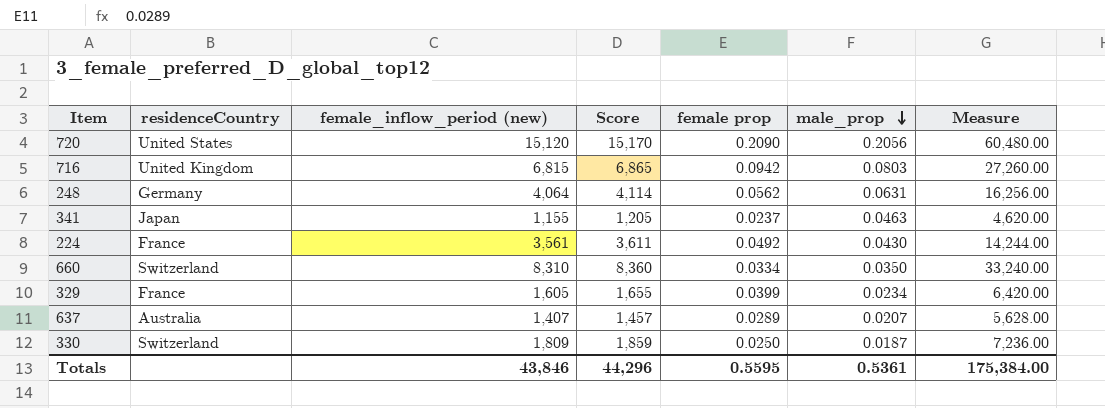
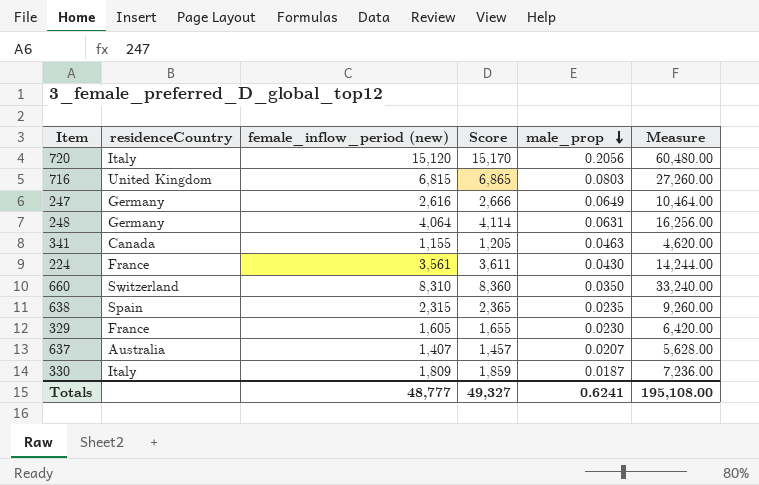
column female prop | position: 5 -> none
720 | residenceCountry: United States -> Italy
row 247: none -> Germany | 2,616 | 2,666 | 0.0649 | 10,464.00
341 | residenceCountry: Japan -> Canada
row 638: none -> Spain | 2,315 | 2,365 | 0.0235 | 9,260.00
329 | male_prop: 0.0234 -> 0.0230
330 | residenceCountry: Switzerland -> Italy
Totals | female_inflow_period (new): 43,846 -> 48,777
Totals | Score: 44,296 -> 49,327
Totals | male_prop: 0.5361 -> 0.6241
Totals | Measure: 175,384.00 -> 195,108.00

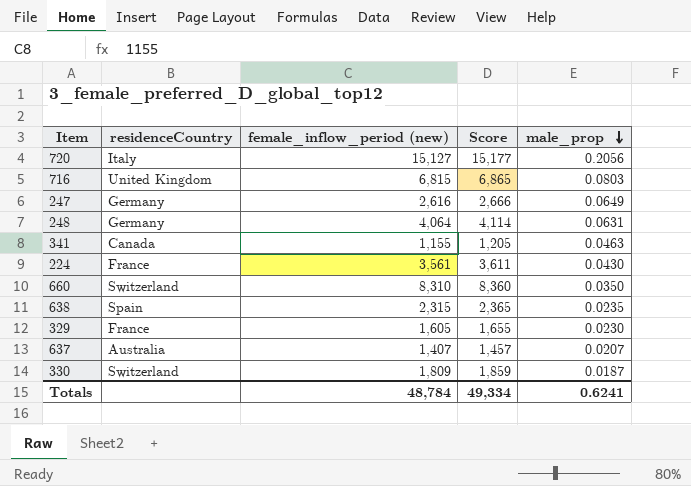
column Measure | formula: [female_inflow_period (new)] * 4 -> none
720 | female_inflow_period (new): 15,120 -> 15,127
720 | Score: 15,170 -> 15,177
330 | residenceCountry: Italy -> Switzerland
Totals | female_inflow_period (new): 48,777 -> 48,784
Totals | Score: 49,327 -> 49,334

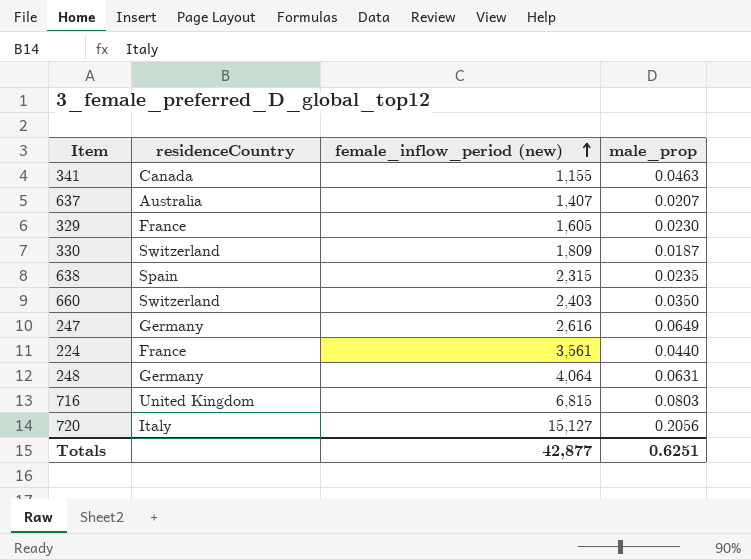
row order: male_prop descending -> female_inflow_period (new) ascending
column Score | formula: [female_inflow_period (new)] + 50 -> none
660 | female_inflow_period (new): 8,310 -> 2,403
224 | male_prop: 0.0430 -> 0.0440
Totals | female_inflow_period (new): 48,784 -> 42,877
Totals | male_prop: 0.6241 -> 0.6251

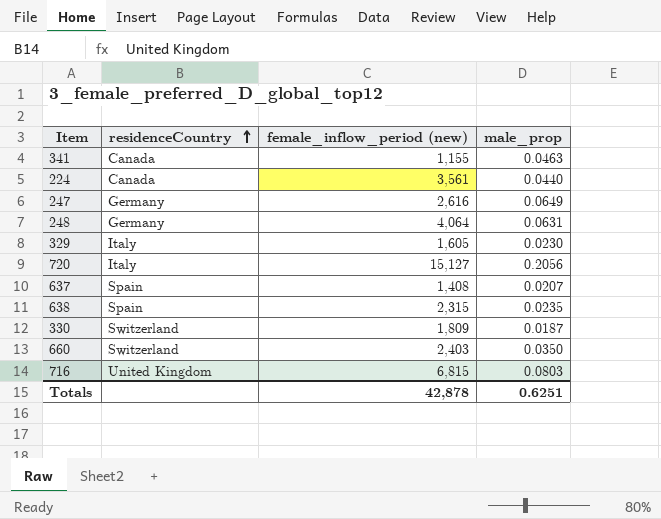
row order: female_inflow_period (new) ascending -> residenceCountry ascending
224 | residenceCountry: France -> Canada
329 | residenceCountry: France -> Italy
637 | residenceCountry: Australia -> Spain
637 | female_inflow_period (new): 1,407 -> 1,408
Totals | female_inflow_period (new): 42,877 -> 42,878

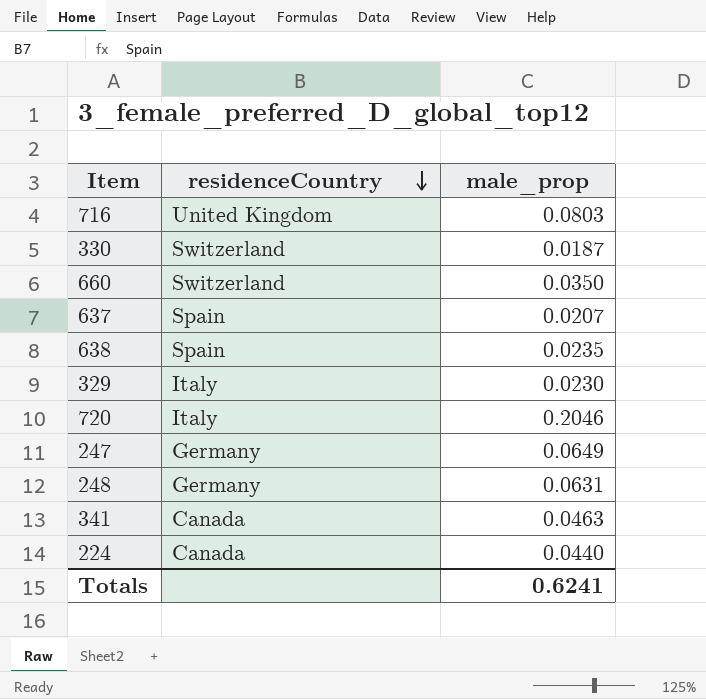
row order: residenceCountry ascending -> residenceCountry descending
column female_inflow_period (new) | position: 3 -> none
720 | male_prop: 0.2056 -> 0.2046
Totals | male_prop: 0.6251 -> 0.6241

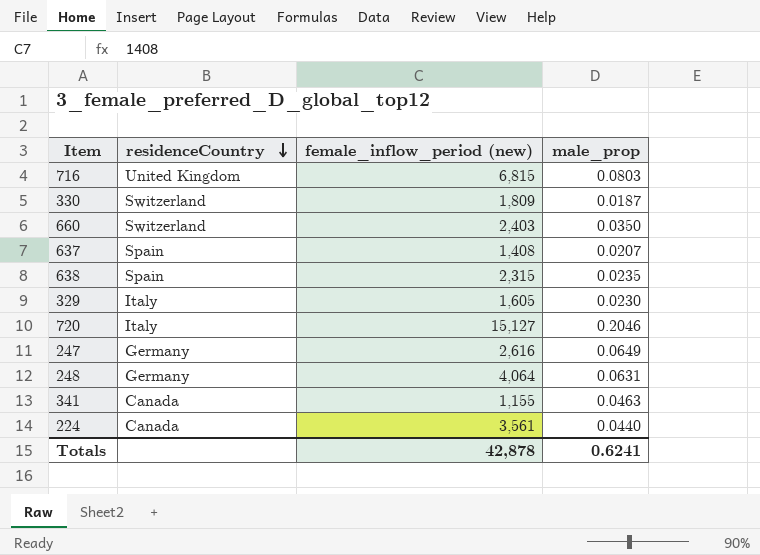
column female_inflow_period (new) | position: none -> 3

